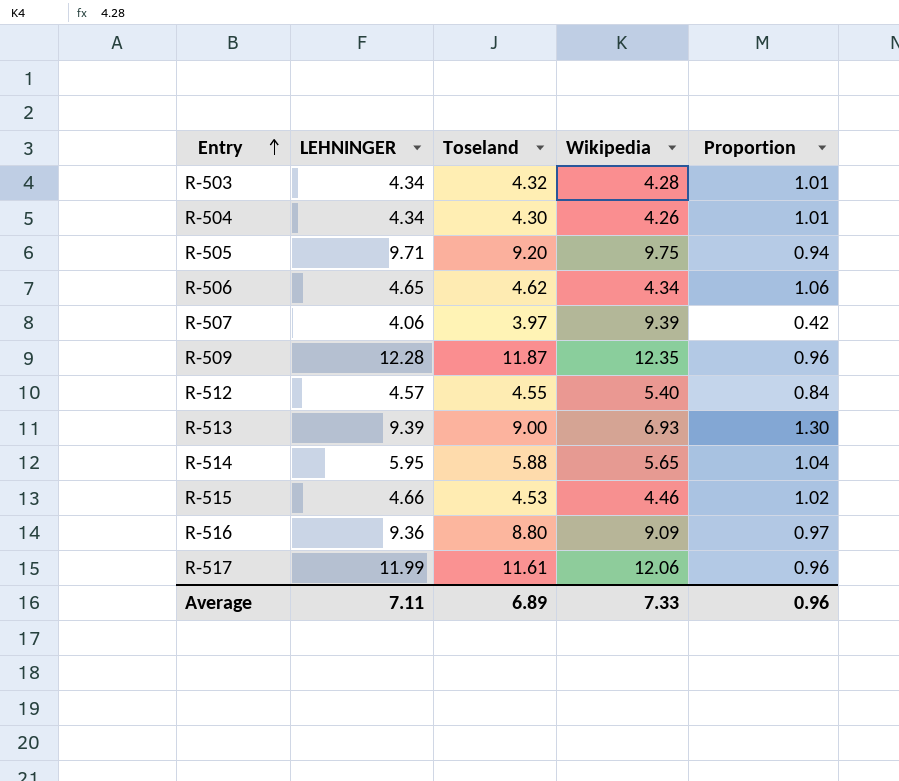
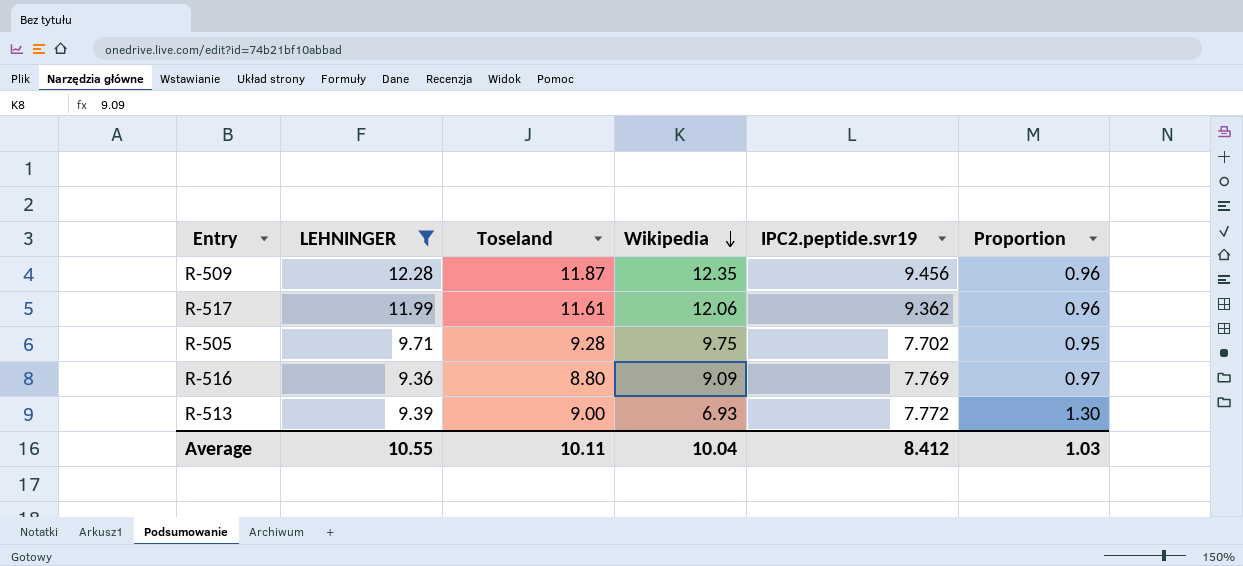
filter: none -> LEHNINGER >= 9.36
row order: Entry ascending -> Wikipedia descending
column IPC2.peptide.svr19 | position: none -> 5
R-505 | Toseland: 9.20 -> 9.28
R-505 | Proportion: 0.94 -> 0.95
Average | LEHNINGER: 7.11 -> 10.55
Average | Toseland: 6.89 -> 10.11
Average | Wikipedia: 7.33 -> 10.04
Average | Proportion: 0.96 -> 1.03

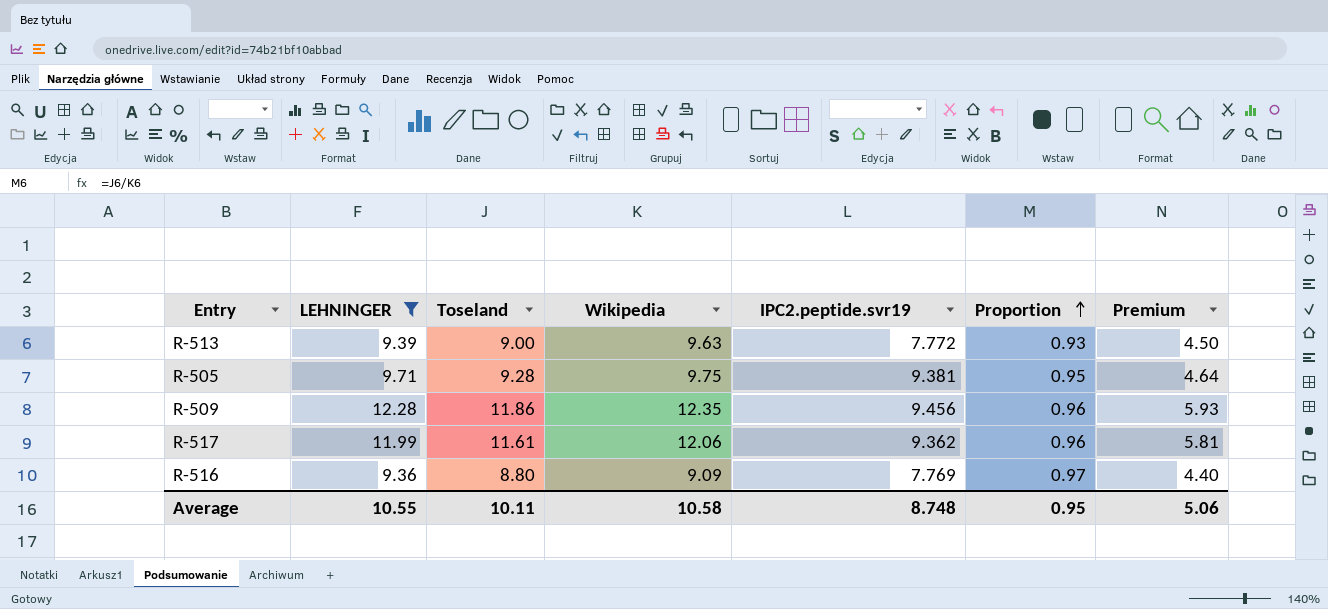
row order: Wikipedia descending -> Proportion ascending
column Premium | formula: none -> [Toseland] * 0.5
R-513 | Wikipedia: 6.93 -> 9.63
R-513 | Proportion: 1.30 -> 0.93
R-505 | IPC2.peptide.svr19: 7.702 -> 9.381
R-509 | Toseland: 11.87 -> 11.86
Average | Wikipedia: 10.04 -> 10.58
Average | IPC2.peptide.svr19: 8.412 -> 8.748
Average | Proportion: 1.03 -> 0.95

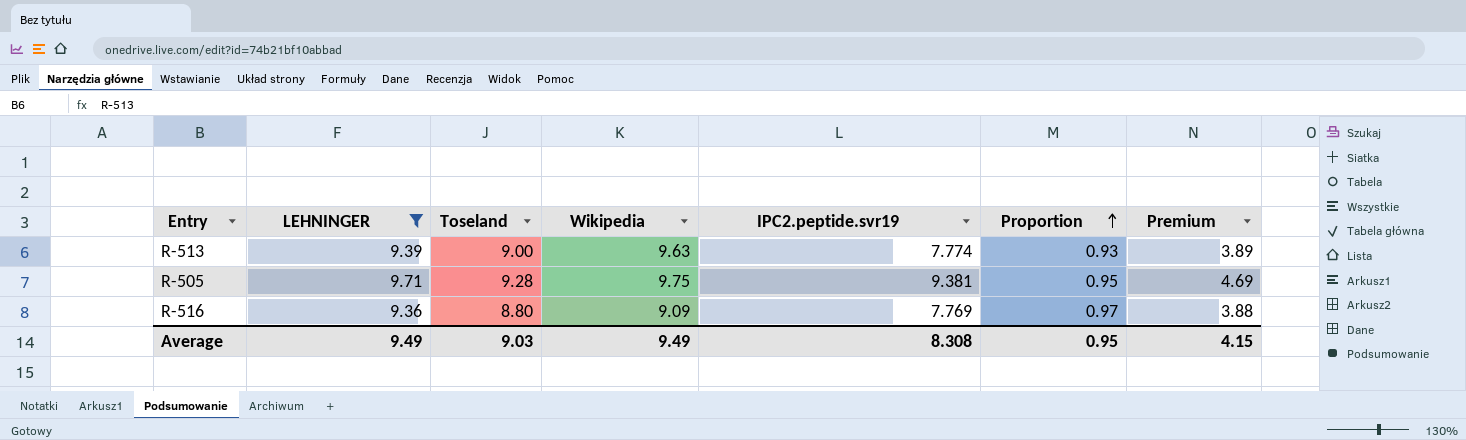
column Premium | formula: [Toseland] * 0.5 -> [IPC2.peptide.svr19] * 0.5
row R-509: 12.28 | 11.86 | 12.35 | 9.456 | 0.96 | 5.93 -> none
row R-517: 11.99 | 11.61 | 12.06 | 9.362 | 0.96 | 5.81 -> none
R-513 | IPC2.peptide.svr19: 7.772 -> 7.774
Average | LEHNINGER: 10.55 -> 9.49
Average | Toseland: 10.11 -> 9.03
Average | Wikipedia: 10.58 -> 9.49
Average | IPC2.peptide.svr19: 8.748 -> 8.308
Average | Premium: 5.06 -> 4.15

